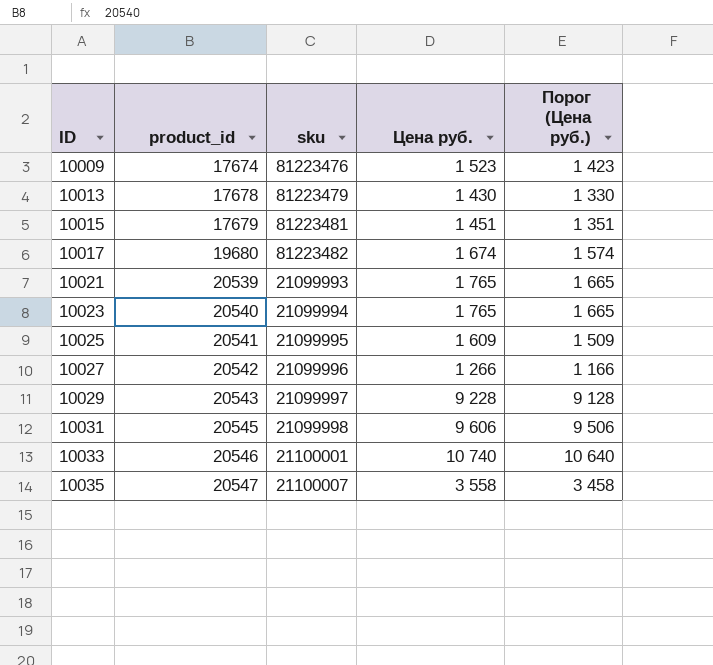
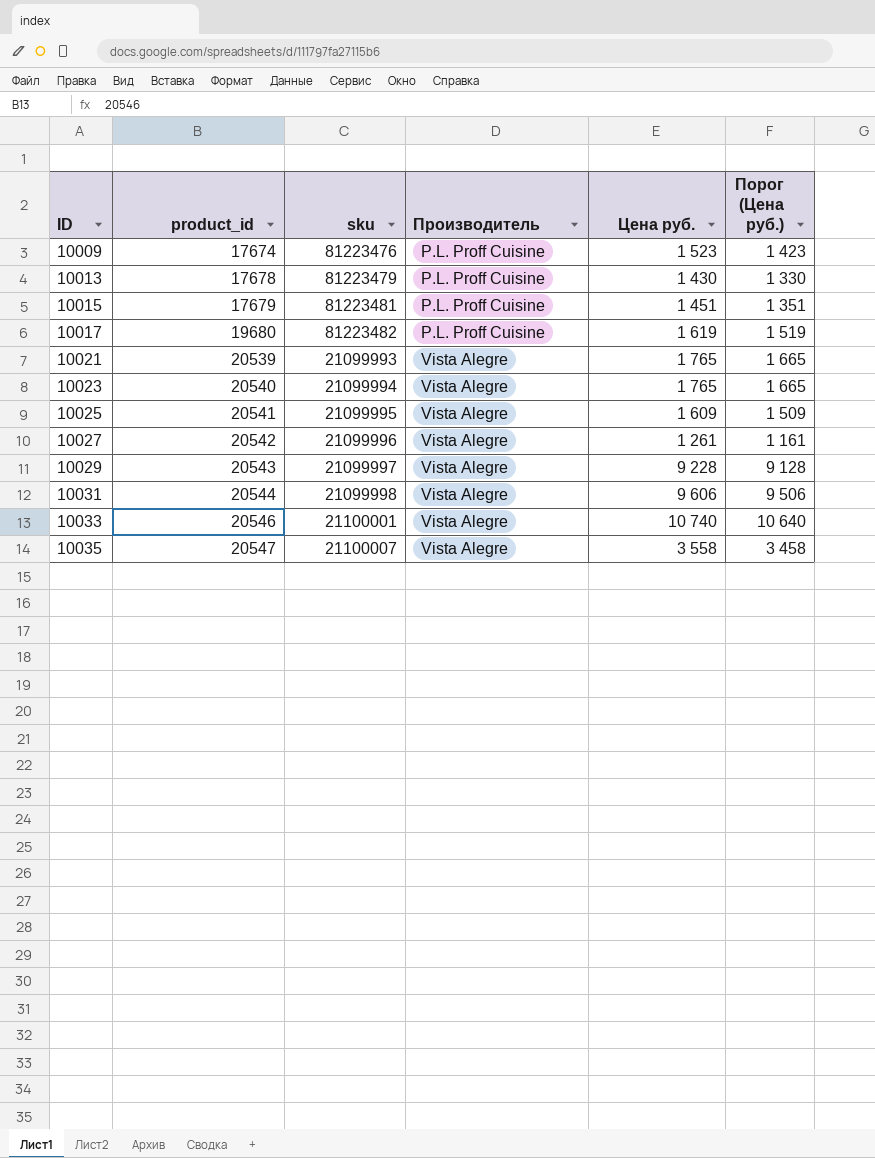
column Производитель | position: none -> 4
10017 | Цена руб.: 1 674 -> 1 619
10017 | Порог (Цена руб.): 1 574 -> 1 519
10027 | Цена руб.: 1 266 -> 1 261
10027 | Порог (Цена руб.): 1 166 -> 1 161
10031 | product_id: 20545 -> 20544

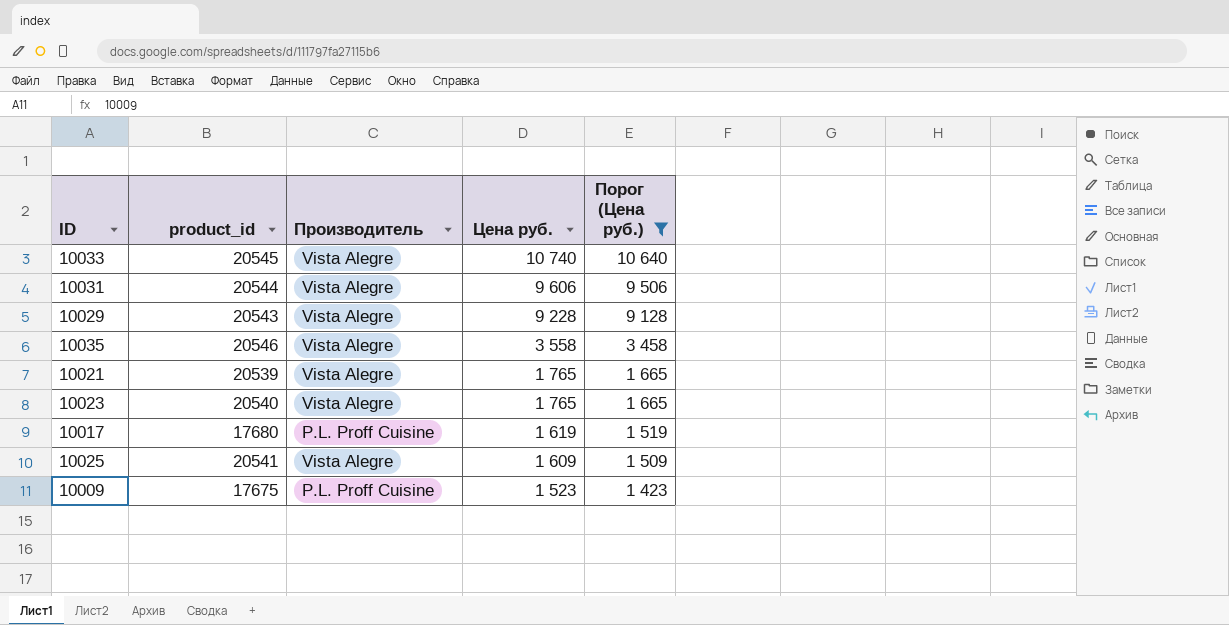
filter: none -> Порог (Цена руб.) >= 1 423
row order: ID ascending -> Цена руб. descending
column sku | position: 3 -> none
10033 | product_id: 20546 -> 20545
10035 | product_id: 20547 -> 20546
10017 | product_id: 19680 -> 17680
10009 | product_id: 17674 -> 17675

